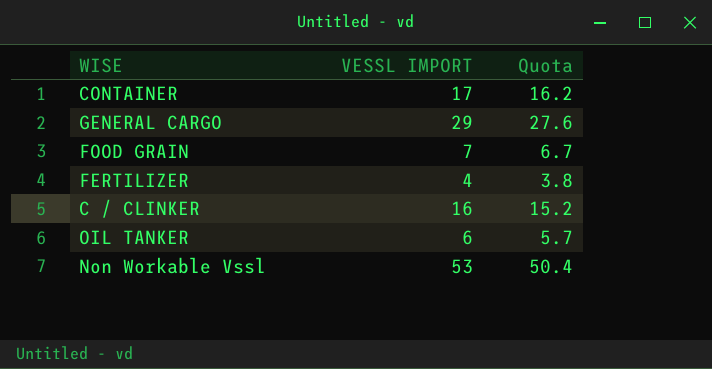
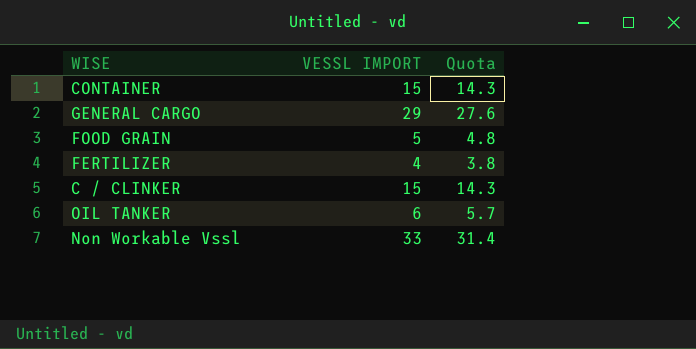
CONTAINER | VESSL IMPORT: 17 -> 15
CONTAINER | Quota: 16.2 -> 14.3
FOOD GRAIN | VESSL IMPORT: 7 -> 5
FOOD GRAIN | Quota: 6.7 -> 4.8
C / CLINKER | VESSL IMPORT: 16 -> 15
C / CLINKER | Quota: 15.2 -> 14.3
Non Workable Vssl | VESSL IMPORT: 53 -> 33
Non Workable Vssl | Quota: 50.4 -> 31.4

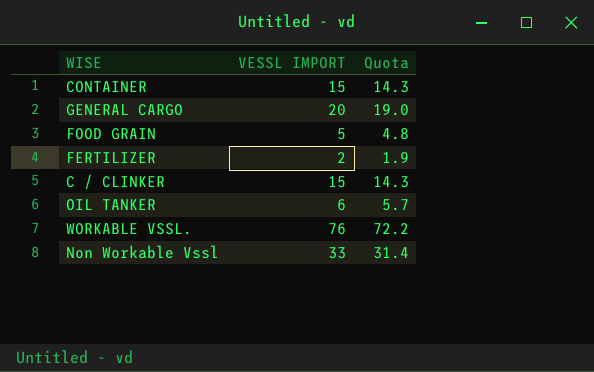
GENERAL CARGO | VESSL IMPORT: 29 -> 20
GENERAL CARGO | Quota: 27.6 -> 19.0
FERTILIZER | VESSL IMPORT: 4 -> 2
FERTILIZER | Quota: 3.8 -> 1.9
row WORKABLE VSSL.: none -> 76 | 72.2

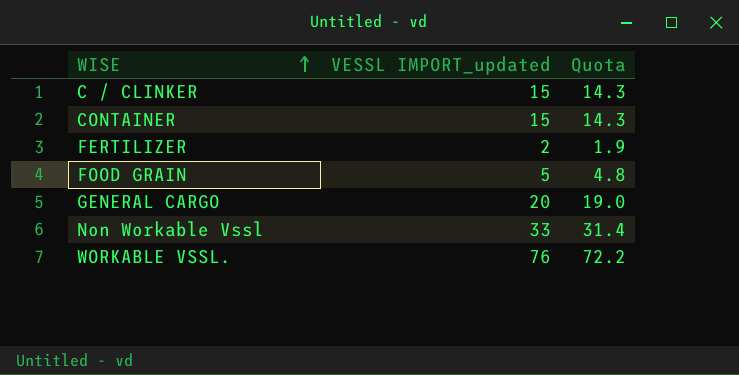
row order: none -> WISE ascending
column name: VESSL IMPORT -> VESSL IMPORT_updated
row OIL TANKER: 6 | 5.7 -> none

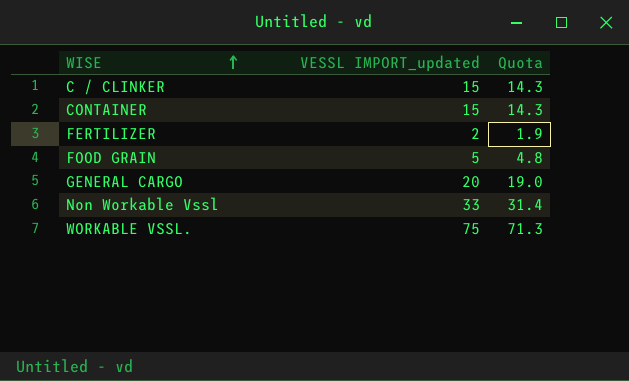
WORKABLE VSSL. | VESSL IMPORT_updated: 76 -> 75
WORKABLE VSSL. | Quota: 72.2 -> 71.3

